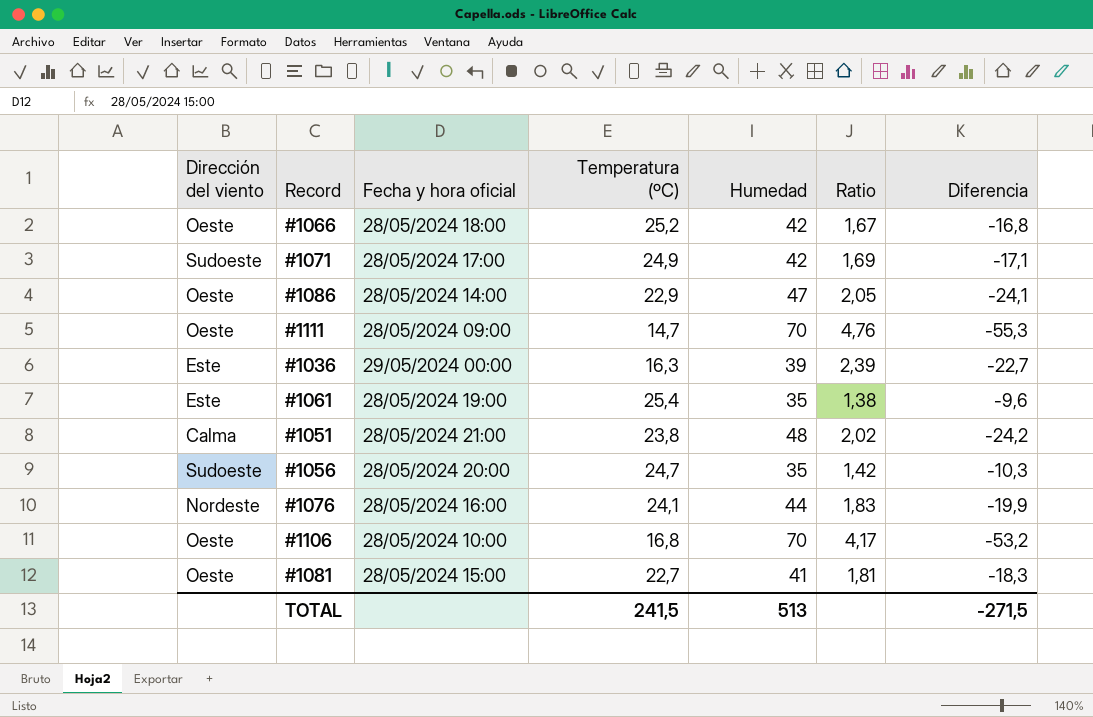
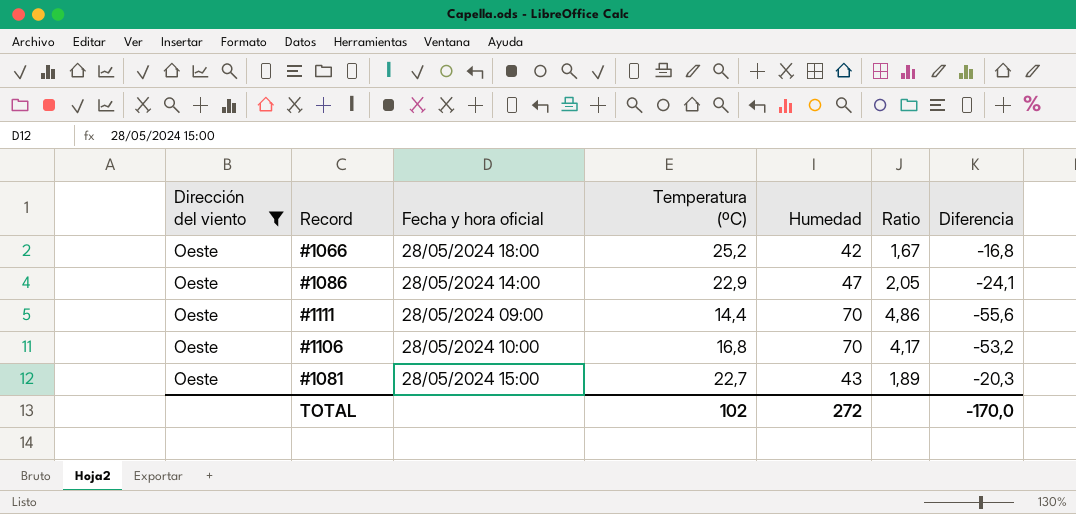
filter: none -> Dirección del viento = Oeste
#1111 | Temperatura (ºC): 14,7 -> 14,4
#1111 | Ratio: 4,76 -> 4,86
#1111 | Diferencia: -55,3 -> -55,6
#1081 | Humedad: 41 -> 43
#1081 | Ratio: 1,81 -> 1,89
#1081 | Diferencia: -18,3 -> -20,3
TOTAL | Temperatura (ºC): 241,5 -> 102
TOTAL | Humedad: 513 -> 272
TOTAL | Diferencia: -271,5 -> -170,0

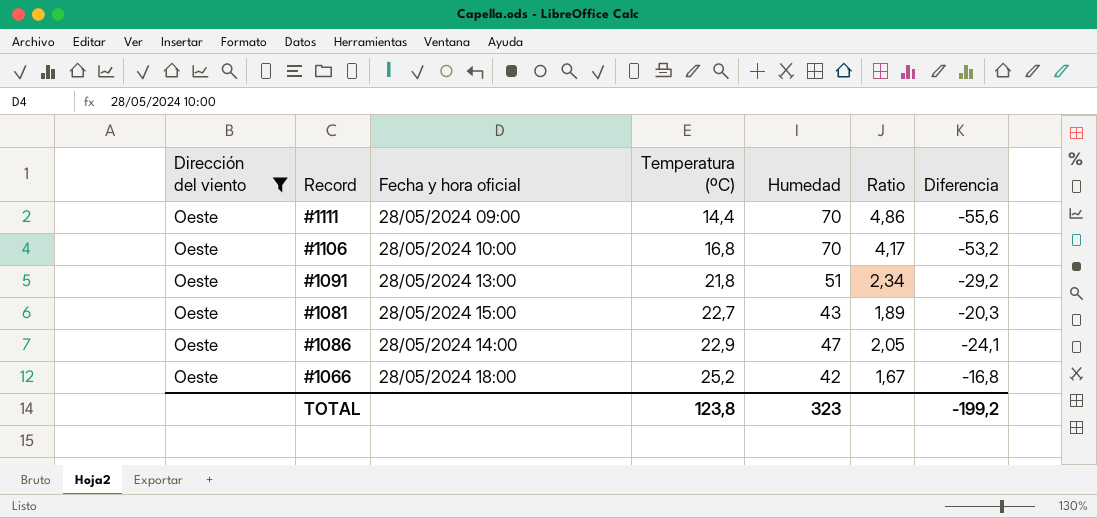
row order: none -> Temperatura (ºC) ascending
row #1091: none -> Oeste | 28/05/2024 13:00 | 21,8 | 51 | 2,34 | -29,2
TOTAL | Temperatura (ºC): 102 -> 123,8
TOTAL | Humedad: 272 -> 323
TOTAL | Diferencia: -170,0 -> -199,2

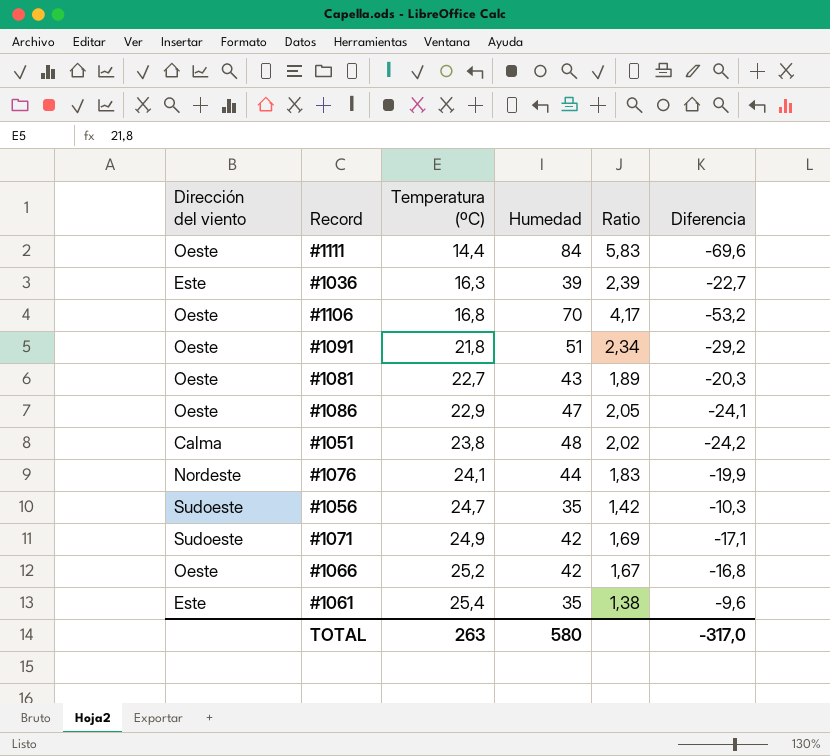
filter: Dirección del viento = Oeste -> none
column Fecha y hora oficial | position: 3 -> none
#1111 | Humedad: 70 -> 84
#1111 | Ratio: 4,86 -> 5,83
#1111 | Diferencia: -55,6 -> -69,6
TOTAL | Temperatura (ºC): 123,8 -> 263
TOTAL | Humedad: 323 -> 580
TOTAL | Diferencia: -199,2 -> -317,0

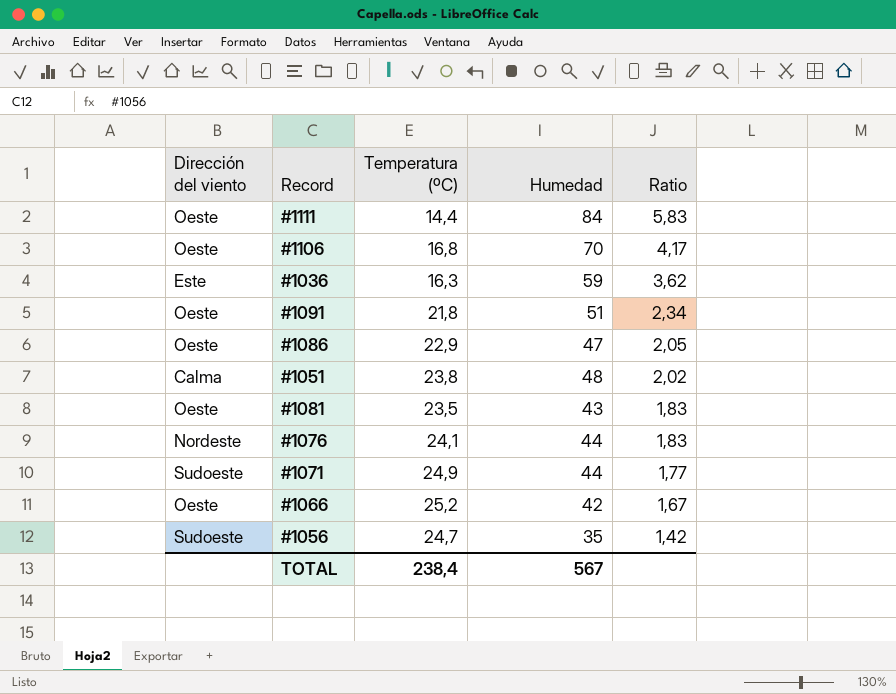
row order: Temperatura (ºC) ascending -> Ratio descending
column Diferencia | formula: [Temperatura (ºC)] - [Humedad] -> none
row #1061: Este | 25,4 | 35 | 1,38 | -9,6 -> none
#1036 | Humedad: 39 -> 59
#1036 | Ratio: 2,39 -> 3,62
#1081 | Temperatura (ºC): 22,7 -> 23,5
#1081 | Ratio: 1,89 -> 1,83
#1071 | Humedad: 42 -> 44
#1071 | Ratio: 1,69 -> 1,77
TOTAL | Temperatura (ºC): 263 -> 238,4
TOTAL | Humedad: 580 -> 567

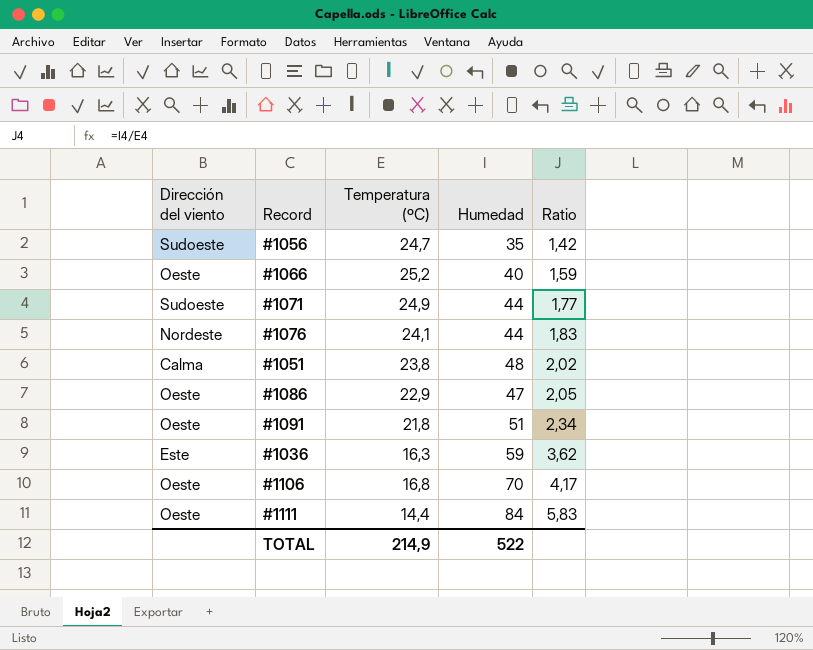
row order: Ratio descending -> Ratio ascending
row #1081: Oeste | 23,5 | 43 | 1,83 -> none
#1066 | Humedad: 42 -> 40
#1066 | Ratio: 1,67 -> 1,59
TOTAL | Temperatura (ºC): 238,4 -> 214,9
TOTAL | Humedad: 567 -> 522

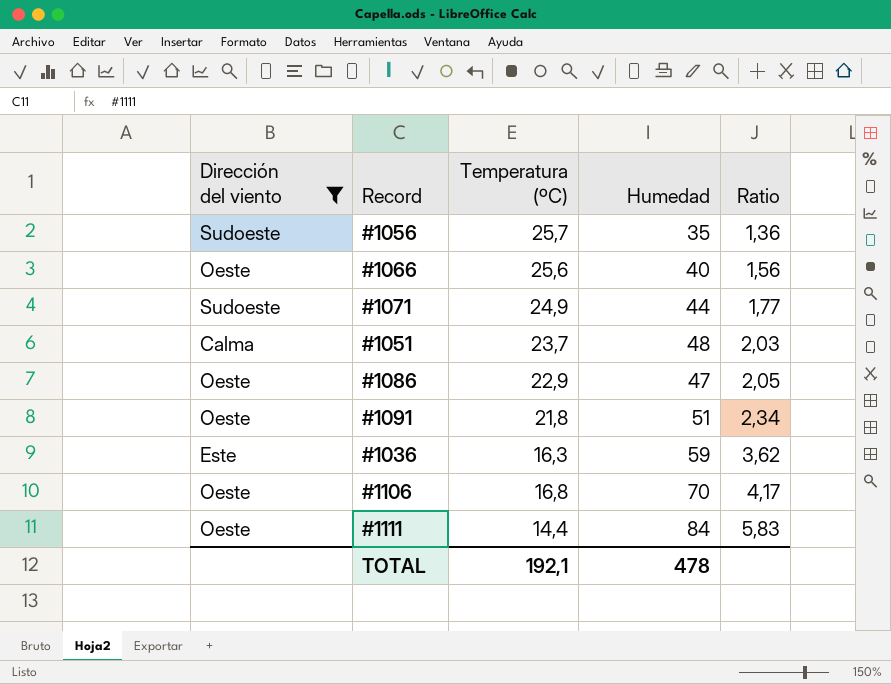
filter: none -> Dirección del viento != Nordeste
#1056 | Temperatura (ºC): 24,7 -> 25,7
#1056 | Ratio: 1,42 -> 1,36
#1066 | Temperatura (ºC): 25,2 -> 25,6
#1066 | Ratio: 1,59 -> 1,56
#1051 | Temperatura (ºC): 23,8 -> 23,7
#1051 | Ratio: 2,02 -> 2,03
TOTAL | Temperatura (ºC): 214,9 -> 192,1
TOTAL | Humedad: 522 -> 478

